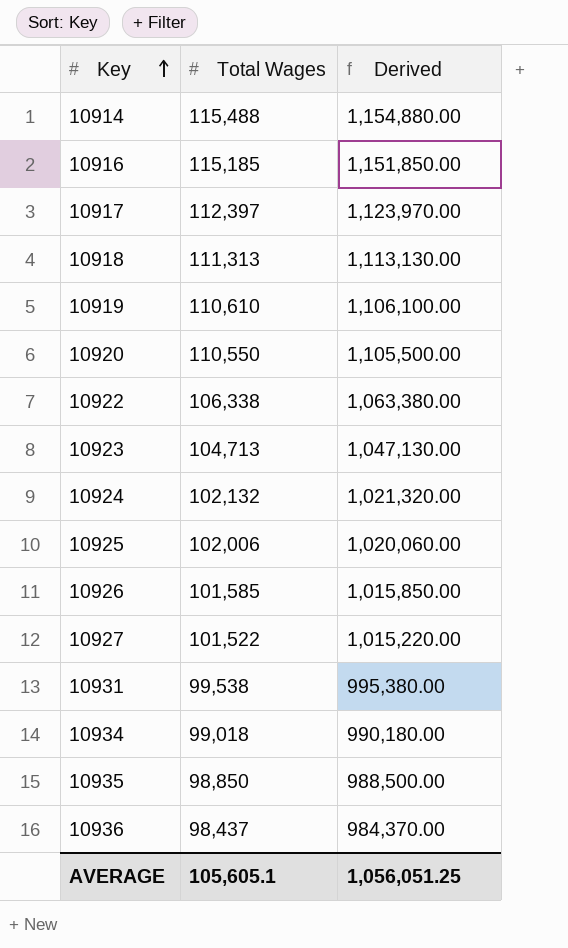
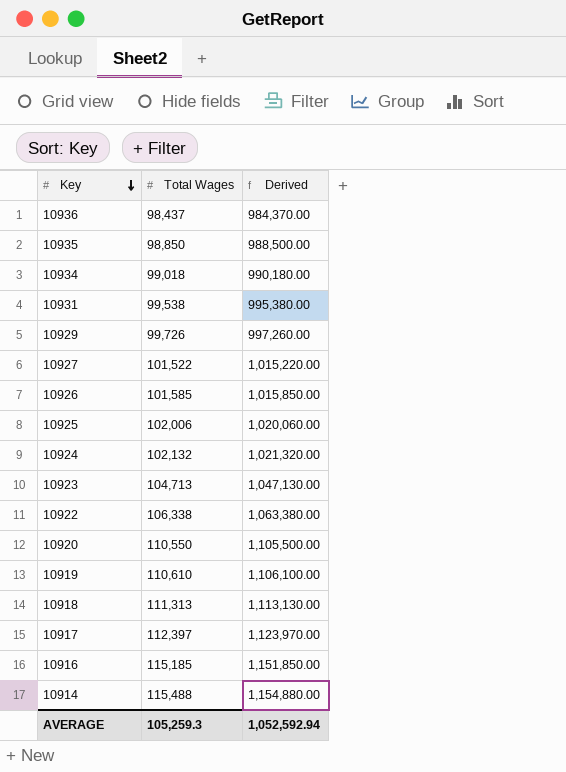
row order: Key ascending -> Key descending
row 10929: none -> 99,726 | 997,260.00
AVERAGE | Total Wages: 105,605.1 -> 105,259.3
AVERAGE | Derived: 1,056,051.25 -> 1,052,592.94

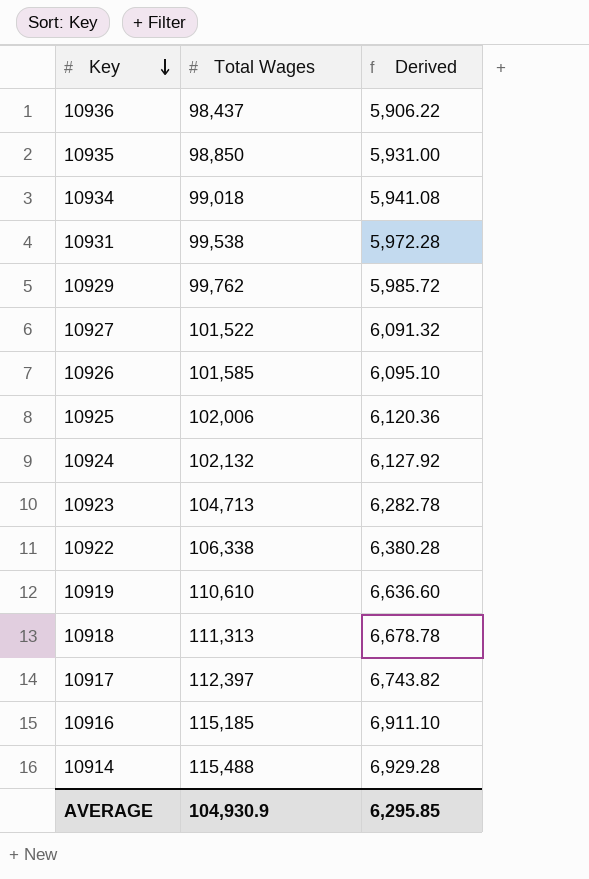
column Derived | formula: [Total Wages] * 10 -> [Total Wages] * 0.06
row 10920: 110,550 | 1,105,500.00 -> none
10929 | Total Wages: 99,726 -> 99,762
AVERAGE | Total Wages: 105,259.3 -> 104,930.9
AVERAGE | Derived: 1,052,592.94 -> 6,295.85

